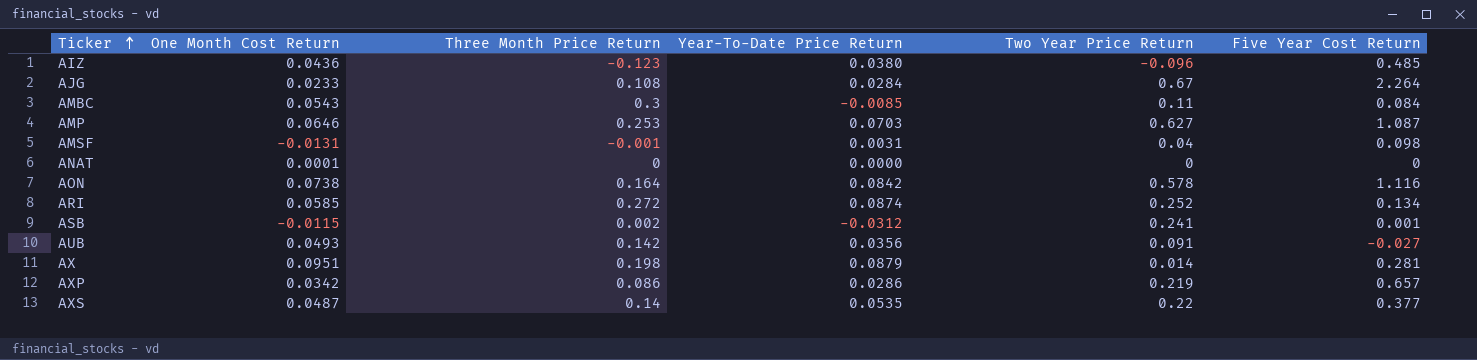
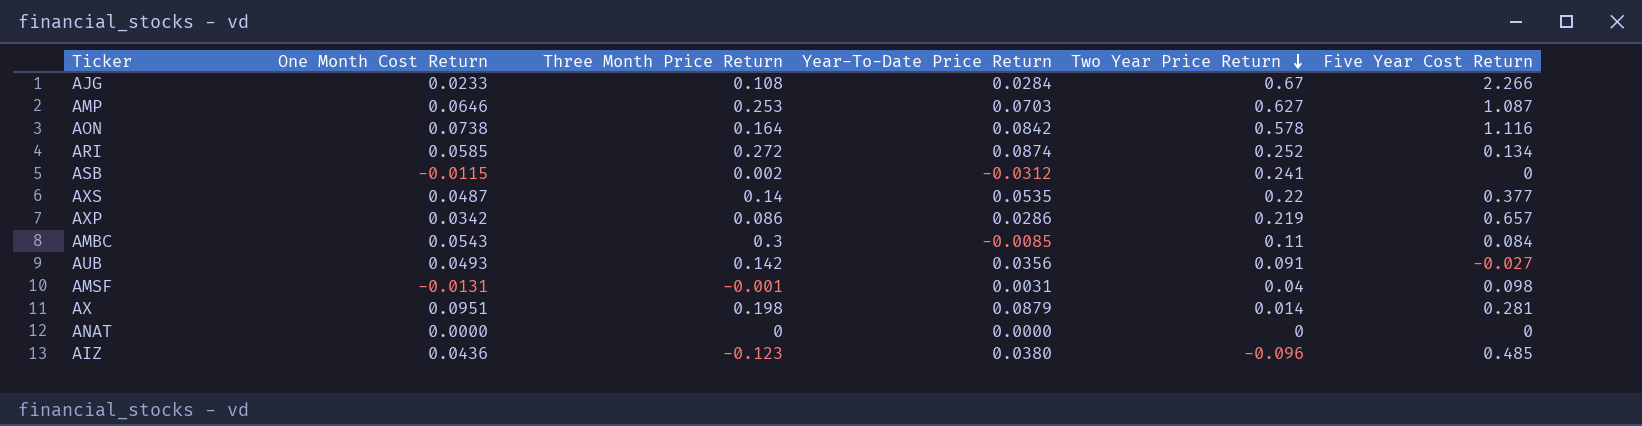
row order: Ticker ascending -> Two Year Price Return descending
AJG | Five Year Cost Return: 2.264 -> 2.266
ASB | Five Year Cost Return: 0.001 -> 0
ANAT | One Month Cost Return: 0.0001 -> 0.0000

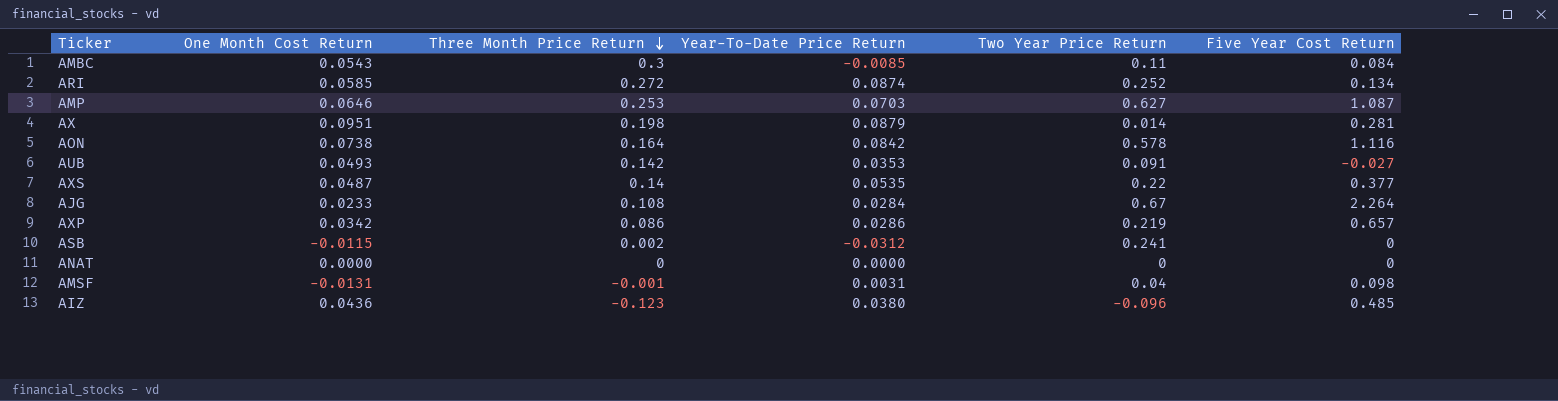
row order: Two Year Price Return descending -> Three Month Price Return descending
AUB | Year-To-Date Price Return: 0.0356 -> 0.0353
AJG | Five Year Cost Return: 2.266 -> 2.264

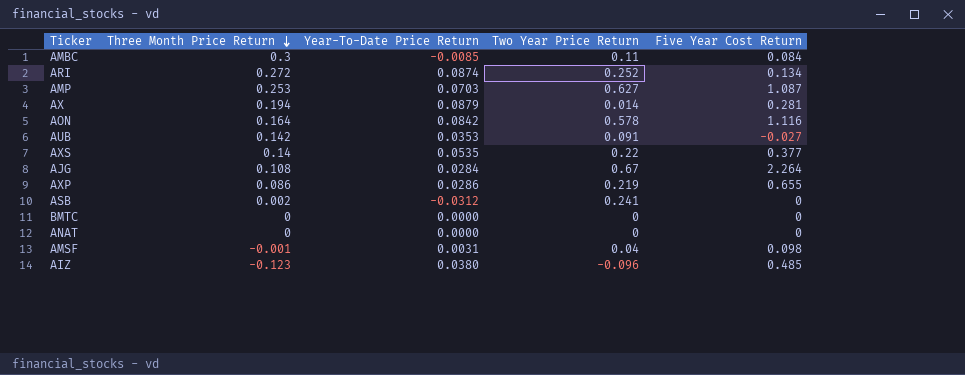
column One Month Cost Return | position: 2 -> none
AX | Three Month Price Return: 0.198 -> 0.194
AXP | Five Year Cost Return: 0.657 -> 0.655
row BMTC: none -> 0 | 0.0000 | 0 | 0

